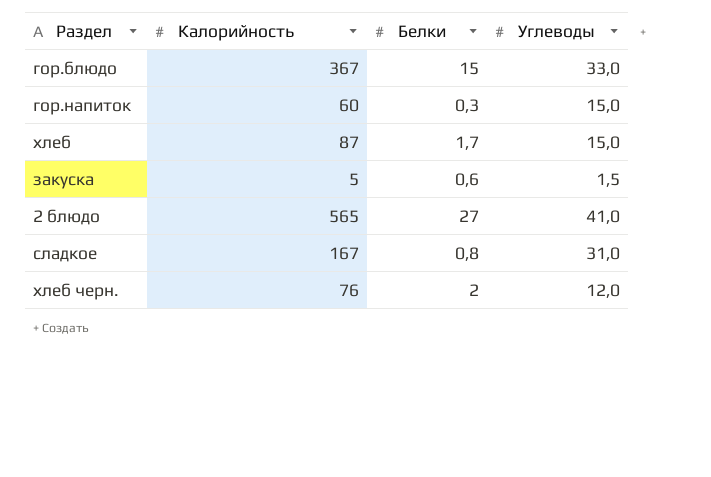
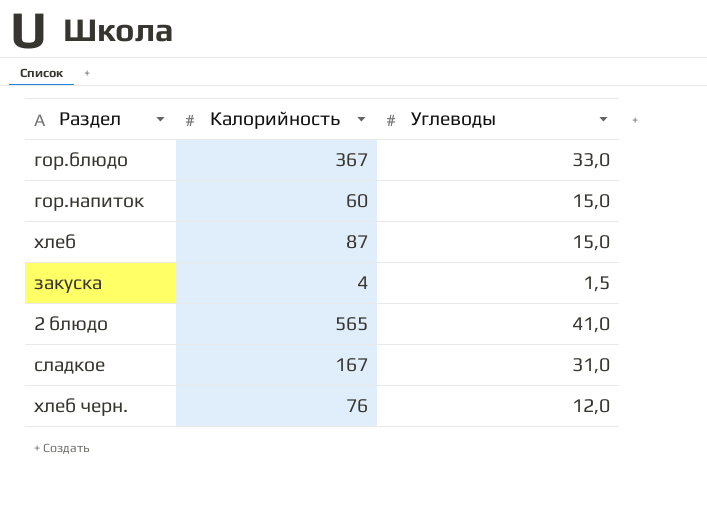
column Белки | position: 3 -> none
закуска | Калорийность: 5 -> 4

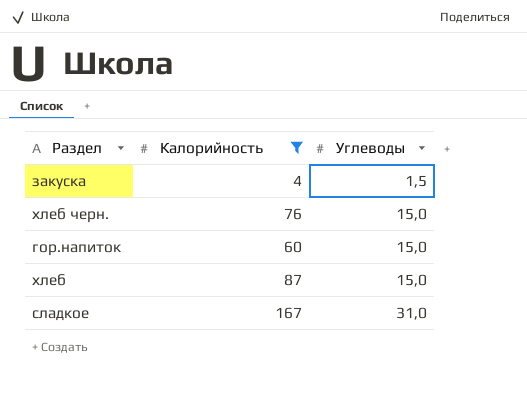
filter: none -> Калорийность <= 167
row order: none -> Углеводы ascending
хлеб черн. | Углеводы: 12,0 -> 15,0

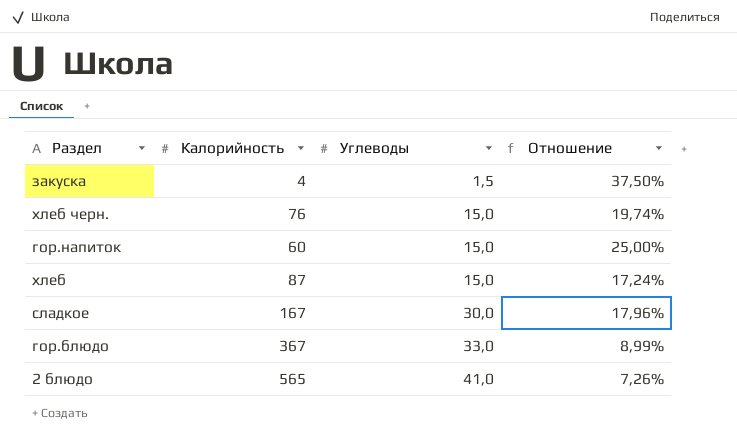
filter: Калорийность <= 167 -> none
column Отношение | formula: none -> [Углеводы] / [Калорийность]
сладкое | Углеводы: 31,0 -> 30,0

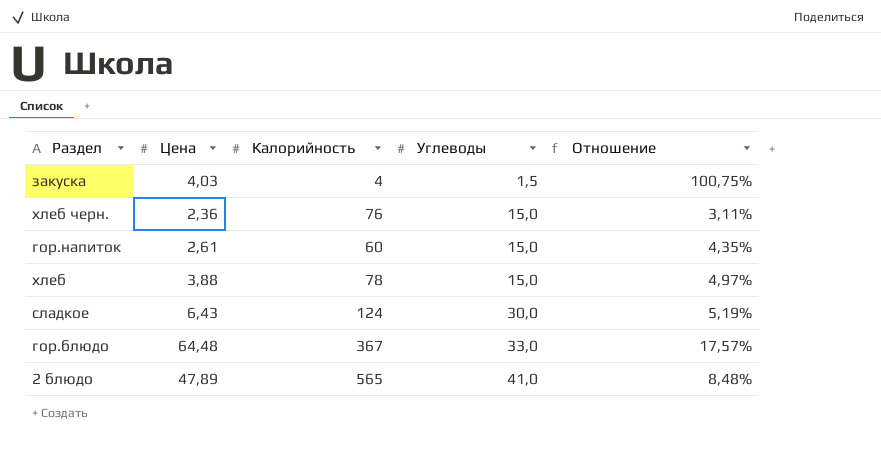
column Цена | position: none -> 2
column Отношение | formula: [Углеводы] / [Калорийность] -> [Цена] / [Калорийность]
хлеб | Калорийность: 87 -> 78
сладкое | Калорийность: 167 -> 124

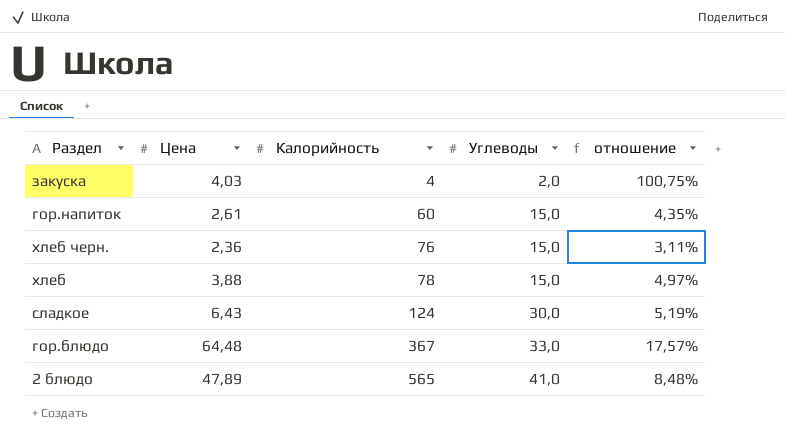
row order: Углеводы ascending -> Калорийность ascending
column name: Отношение -> отношение
закуска | Углеводы: 1,5 -> 2,0

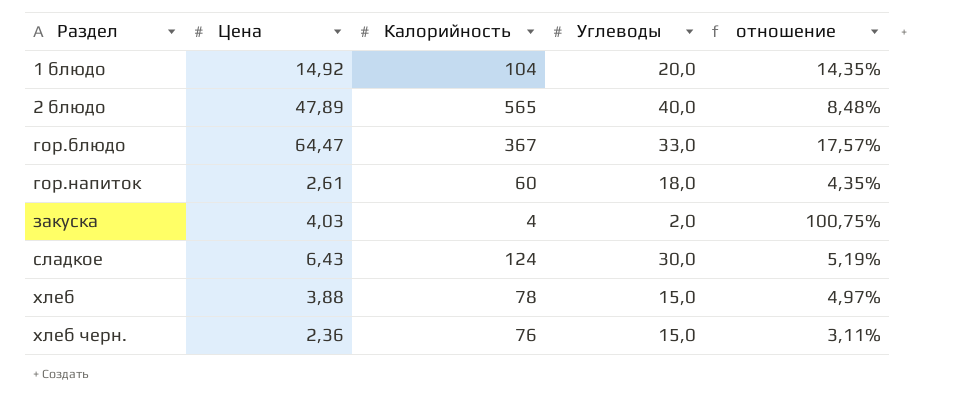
row order: Калорийность ascending -> Раздел ascending
row 1 блюдо: none -> 14,92 | 104 | 20,0 | 14,35%
2 блюдо | Углеводы: 41,0 -> 40,0
гор.блюдо | Цена: 64,48 -> 64,47
гор.напиток | Углеводы: 15,0 -> 18,0

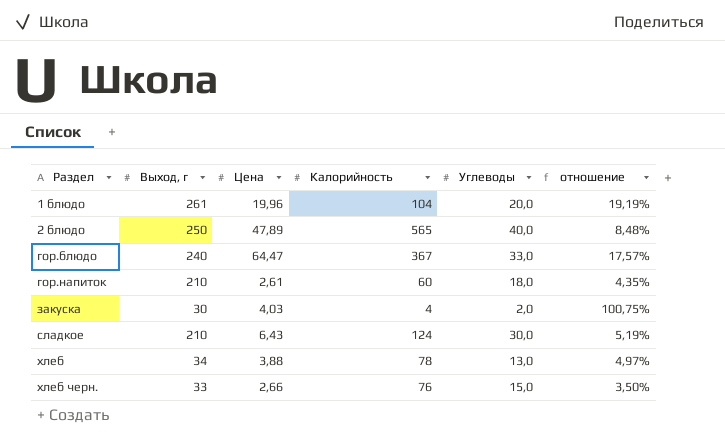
column Выход, г | position: none -> 2
1 блюдо | Цена: 14,92 -> 19,96
1 блюдо | отношение: 14,35% -> 19,19%
хлеб | Углеводы: 15,0 -> 13,0
хлеб черн. | Цена: 2,36 -> 2,66
хлеб черн. | отношение: 3,11% -> 3,50%

